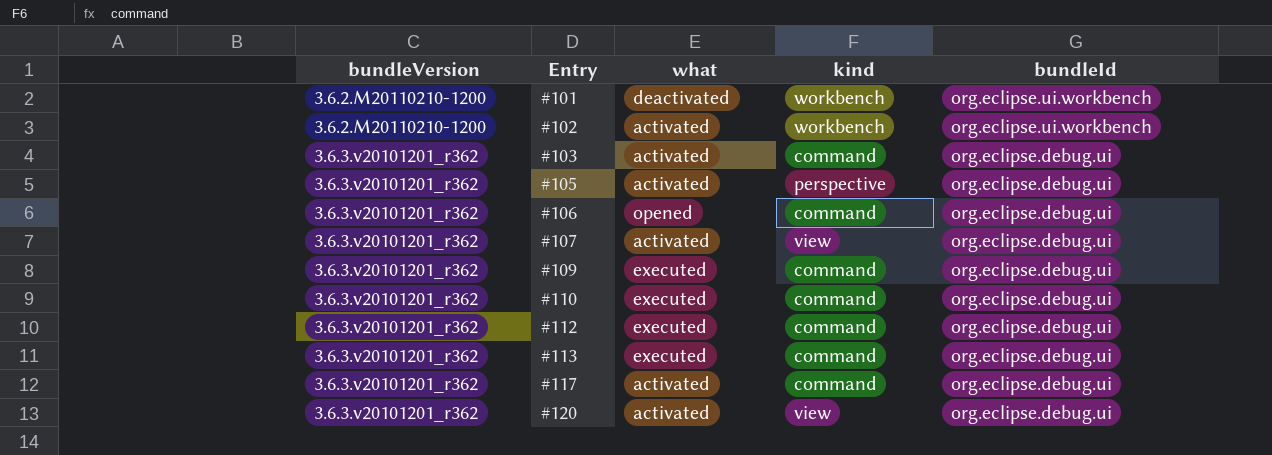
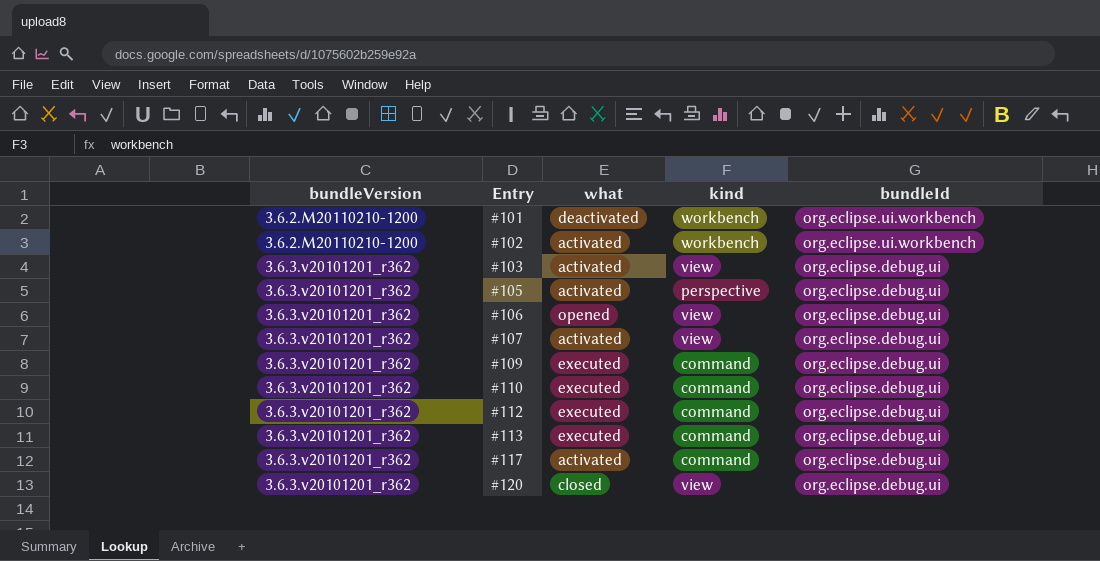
#103 | kind: command -> view
#106 | kind: command -> view
#120 | what: activated -> closed

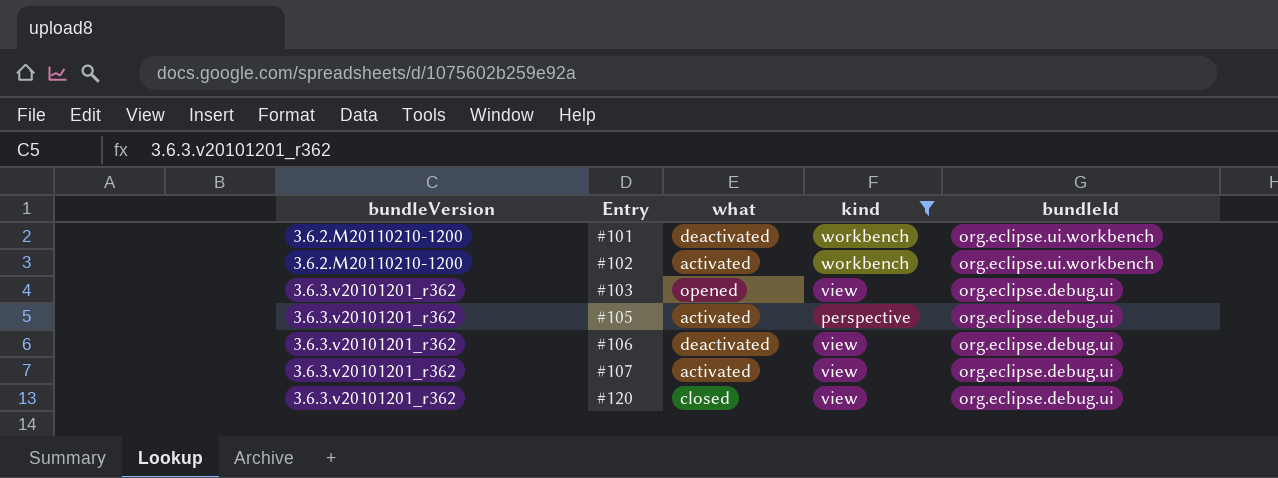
filter: none -> kind != command
#103 | what: activated -> opened
#106 | what: opened -> deactivated

